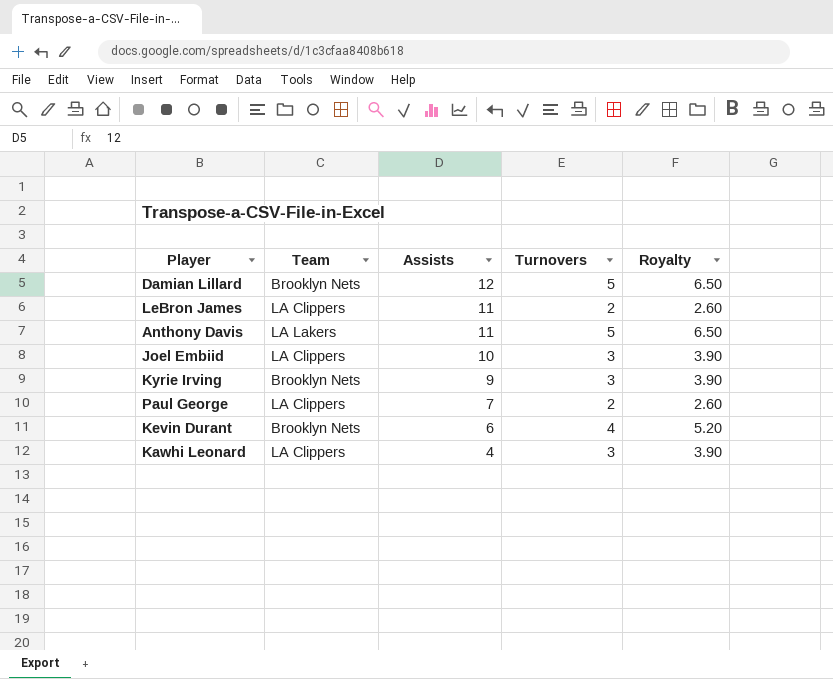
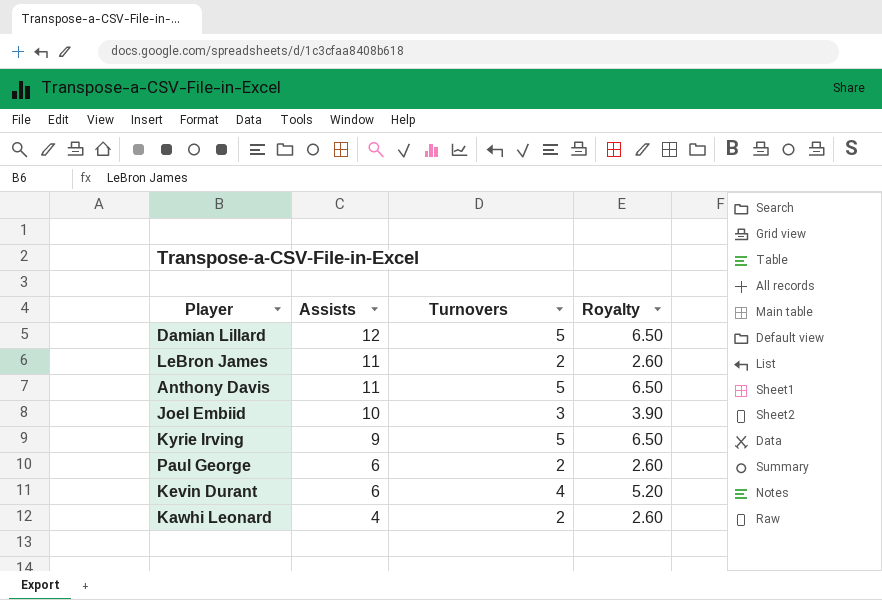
column Team | position: 2 -> none
Kyrie Irving | Turnovers: 3 -> 5
Kyrie Irving | Royalty: 3.90 -> 6.50
Paul George | Assists: 7 -> 6
Kawhi Leonard | Turnovers: 3 -> 2
Kawhi Leonard | Royalty: 3.90 -> 2.60

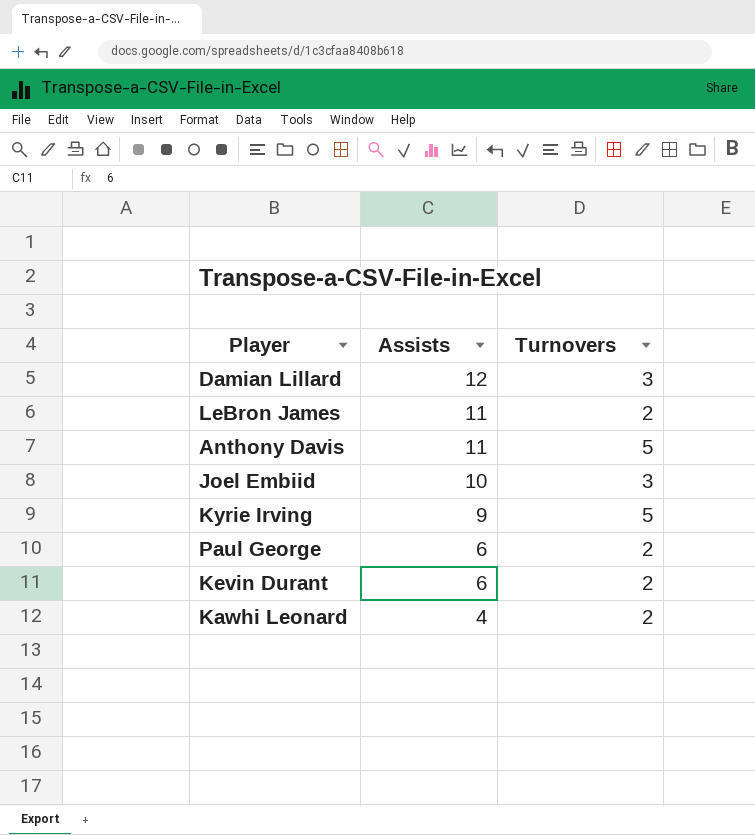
column Royalty | formula: [Turnovers] * 1.3 -> none
Damian Lillard | Turnovers: 5 -> 3
Kevin Durant | Turnovers: 4 -> 2

